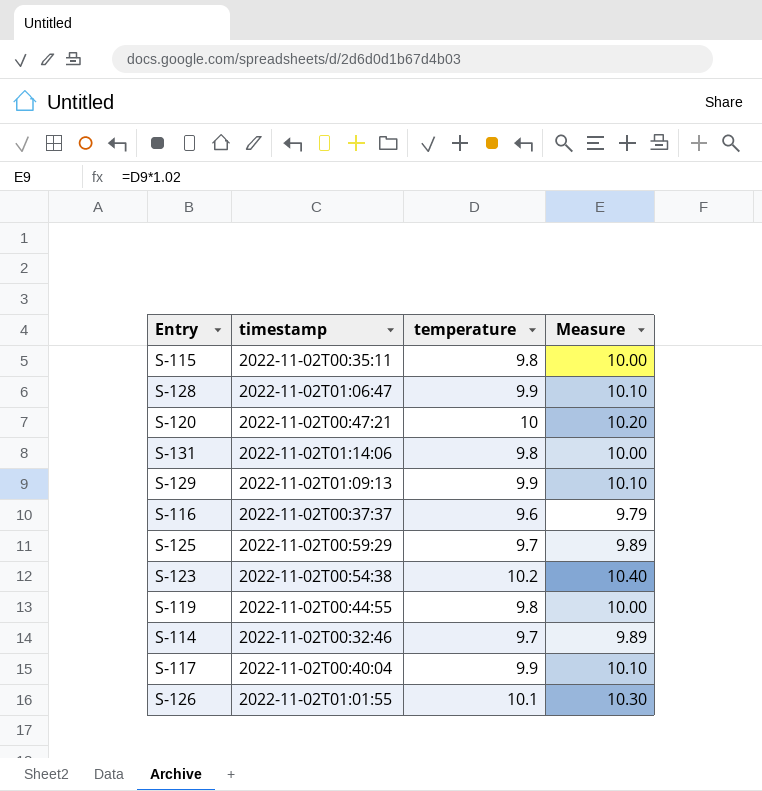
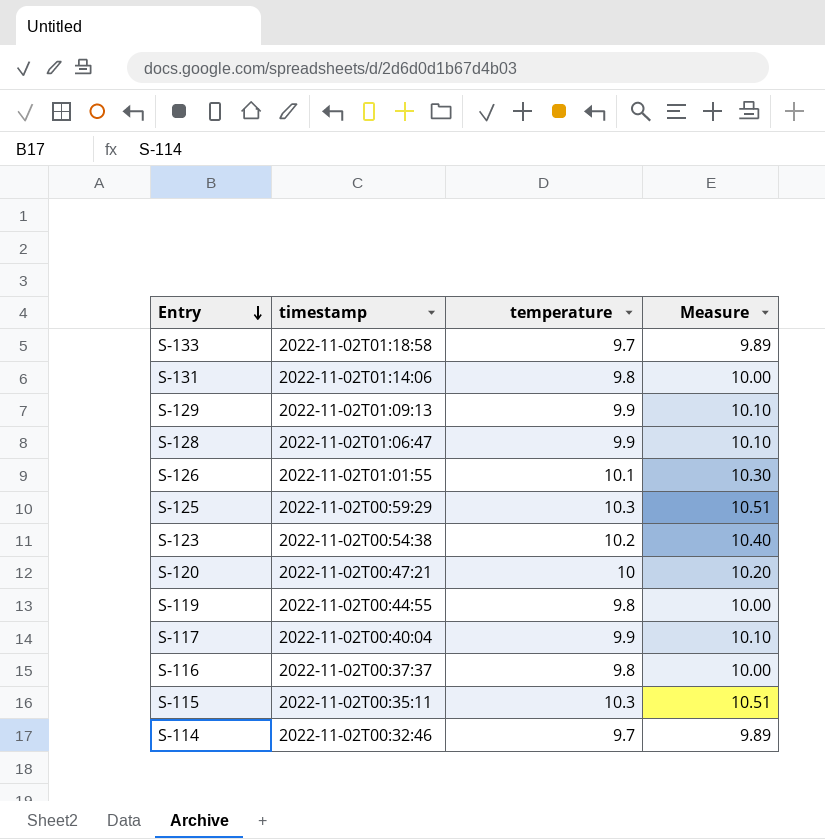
row order: none -> Entry descending
row S-133: none -> 2022-11-02T01:18:58 | 9.7 | 9.89
S-125 | temperature: 9.7 -> 10.3
S-125 | Measure: 9.89 -> 10.51
S-116 | temperature: 9.6 -> 9.8
S-116 | Measure: 9.79 -> 10.00
S-115 | temperature: 9.8 -> 10.3
S-115 | Measure: 10.00 -> 10.51

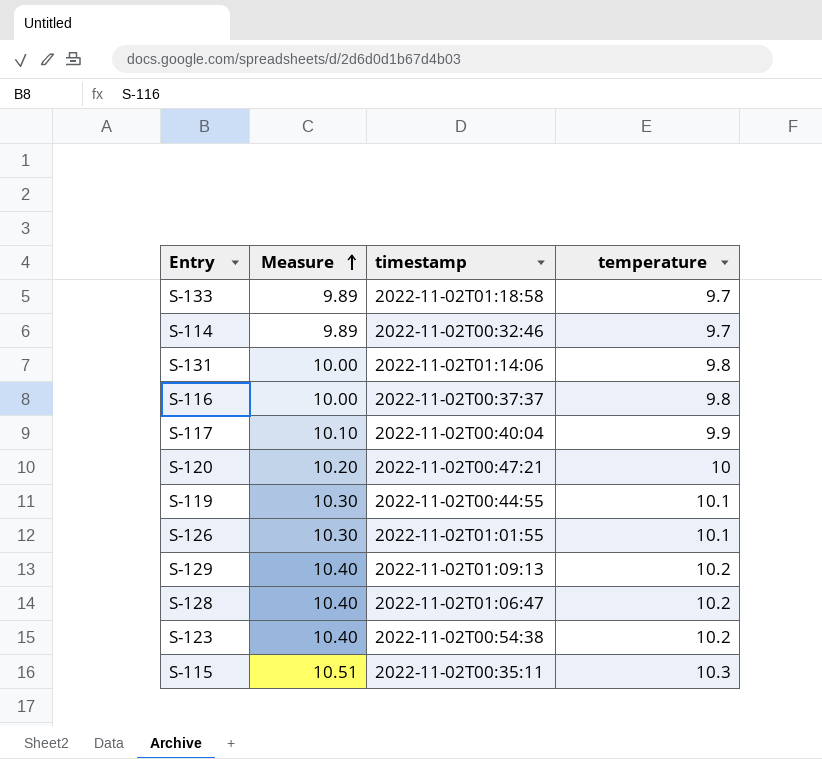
row order: Entry descending -> Measure ascending
column Measure | position: 4 -> 2
row S-125: 2022-11-02T00:59:29 | 10.3 | 10.51 -> none
S-119 | Measure: 10.00 -> 10.30
S-119 | temperature: 9.8 -> 10.1
S-129 | Measure: 10.10 -> 10.40
S-129 | temperature: 9.9 -> 10.2
S-128 | Measure: 10.10 -> 10.40
S-128 | temperature: 9.9 -> 10.2

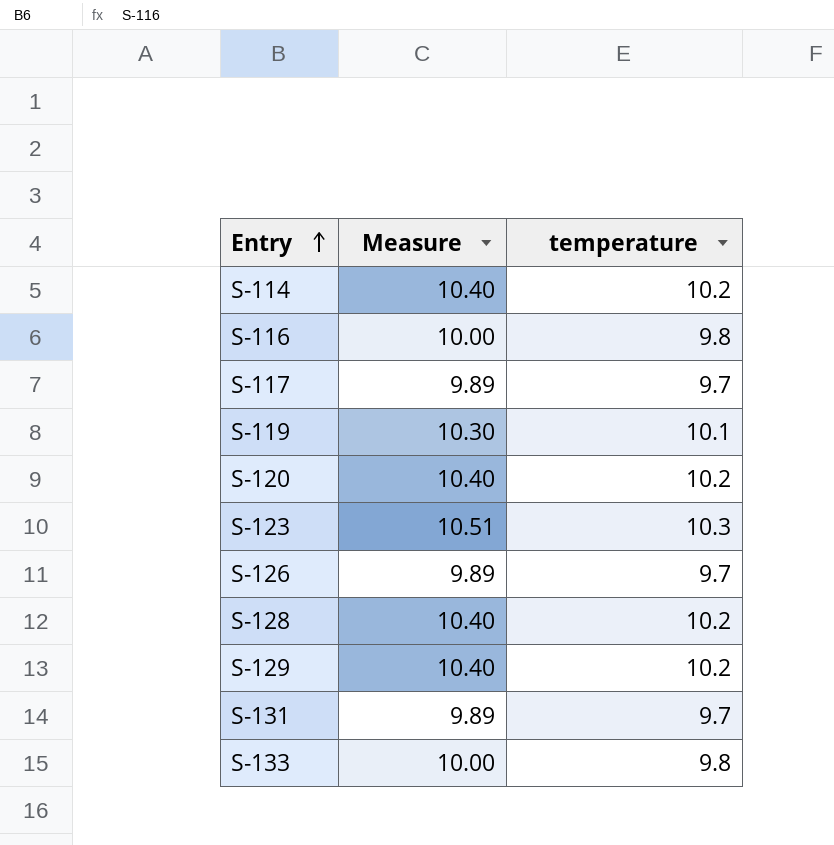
row order: Measure ascending -> Entry ascending
column timestamp | position: 3 -> none
row S-115: 10.51 | 2022-11-02T00:35:11 | 10.3 -> none
S-114 | Measure: 9.89 -> 10.40
S-114 | temperature: 9.7 -> 10.2
S-117 | Measure: 10.10 -> 9.89
S-117 | temperature: 9.9 -> 9.7
S-120 | Measure: 10.20 -> 10.40
S-120 | temperature: 10 -> 10.2
S-123 | Measure: 10.40 -> 10.51
S-123 | temperature: 10.2 -> 10.3
S-126 | Measure: 10.30 -> 9.89
S-126 | temperature: 10.1 -> 9.7
S-131 | Measure: 10.00 -> 9.89
S-131 | temperature: 9.8 -> 9.7
S-133 | Measure: 9.89 -> 10.00
S-133 | temperature: 9.7 -> 9.8

